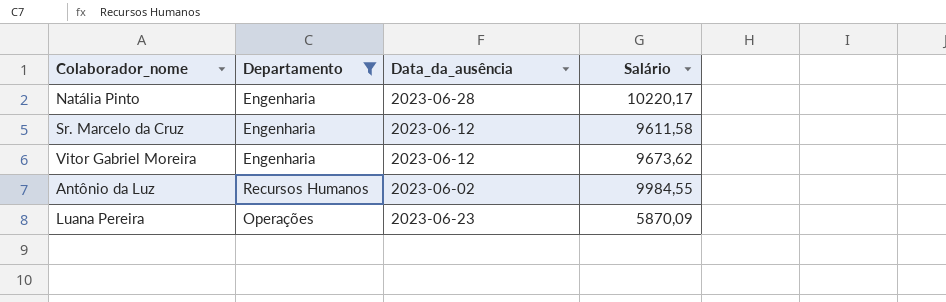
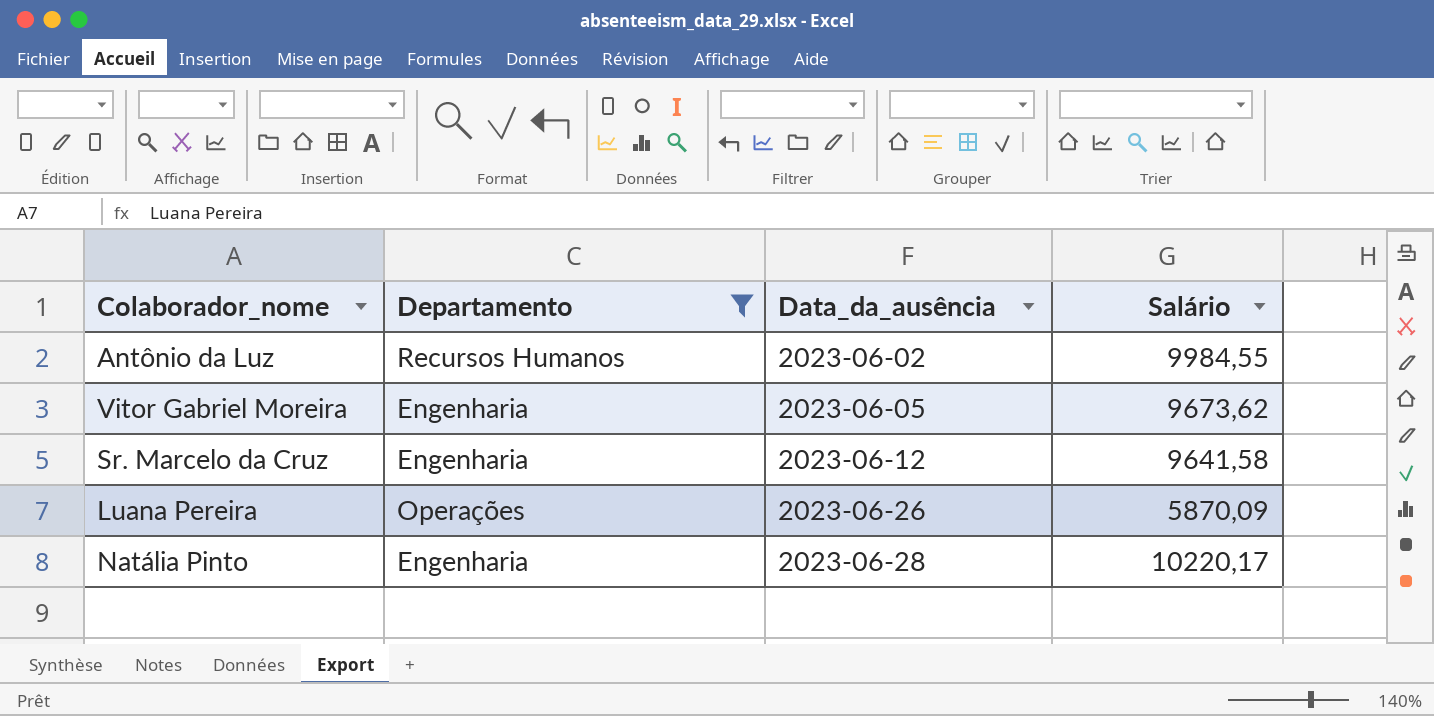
row order: none -> Data_da_ausência ascending
Vitor Gabriel Moreira | Data_da_ausência: 2023-06-12 -> 2023-06-05
Sr. Marcelo da Cruz | Salário: 9611,58 -> 9641,58
Luana Pereira | Data_da_ausência: 2023-06-23 -> 2023-06-26

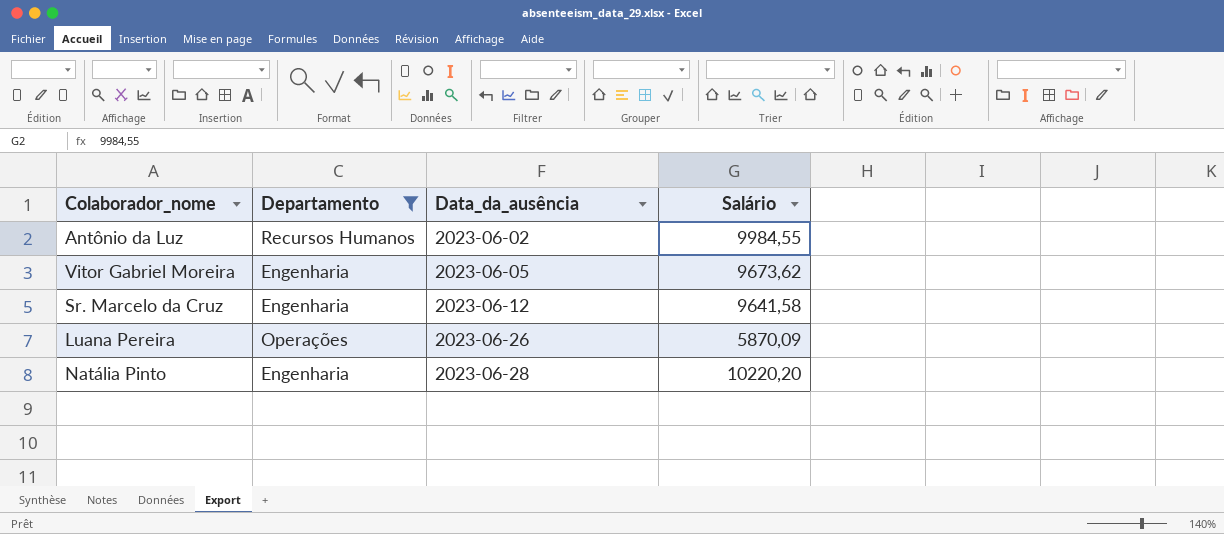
Natália Pinto | Salário: 10220,17 -> 10220,20

